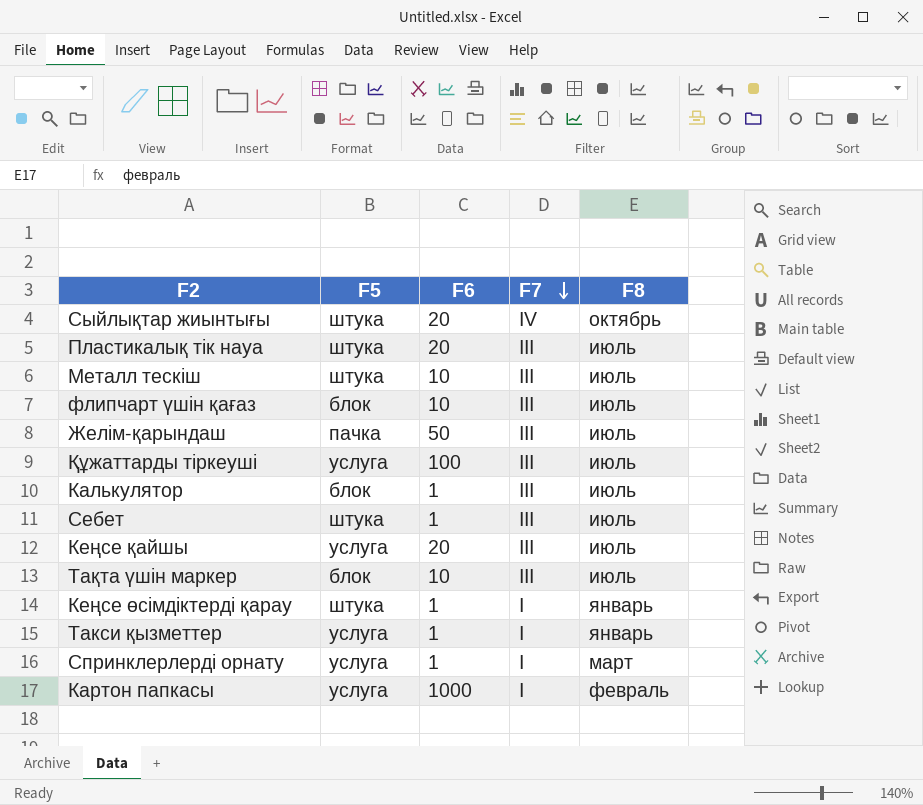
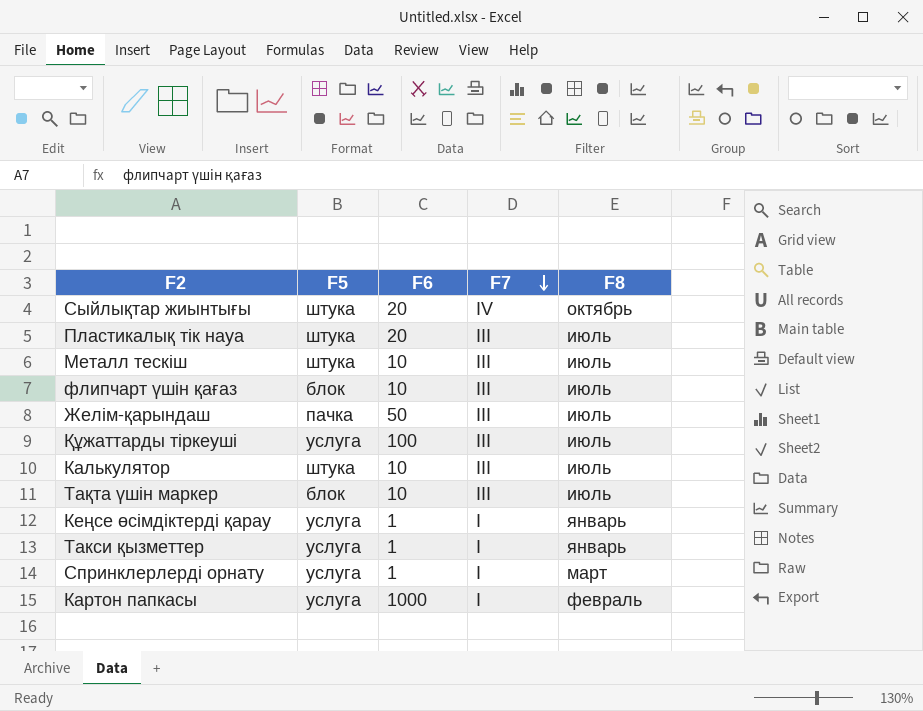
row Себет: штука | 1 | III | июль -> none
row Кеңсе қайшы: услуга | 20 | III | июль -> none
Калькулятор | F5: блок -> штука
Калькулятор | F6: 1 -> 10
Кеңсе өсімдіктерді қарау | F5: штука -> услуга

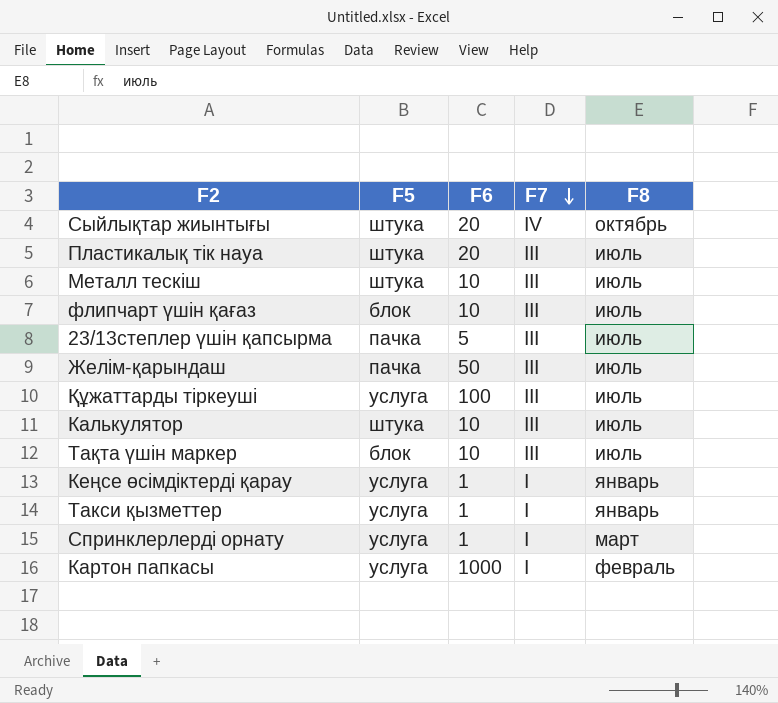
row 23/13степлер үшін қапсырма: none -> пачка | 5 | III | июль

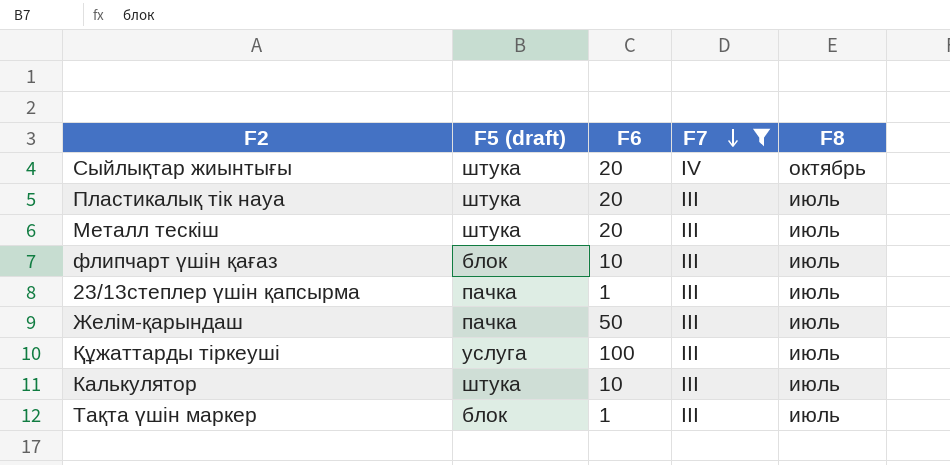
filter: none -> F7 != I
column name: F5 -> F5 (draft)
Металл тескіш | F6: 10 -> 20
23/13степлер үшін қапсырма | F6: 5 -> 1
Тақта үшін маркер | F6: 10 -> 1

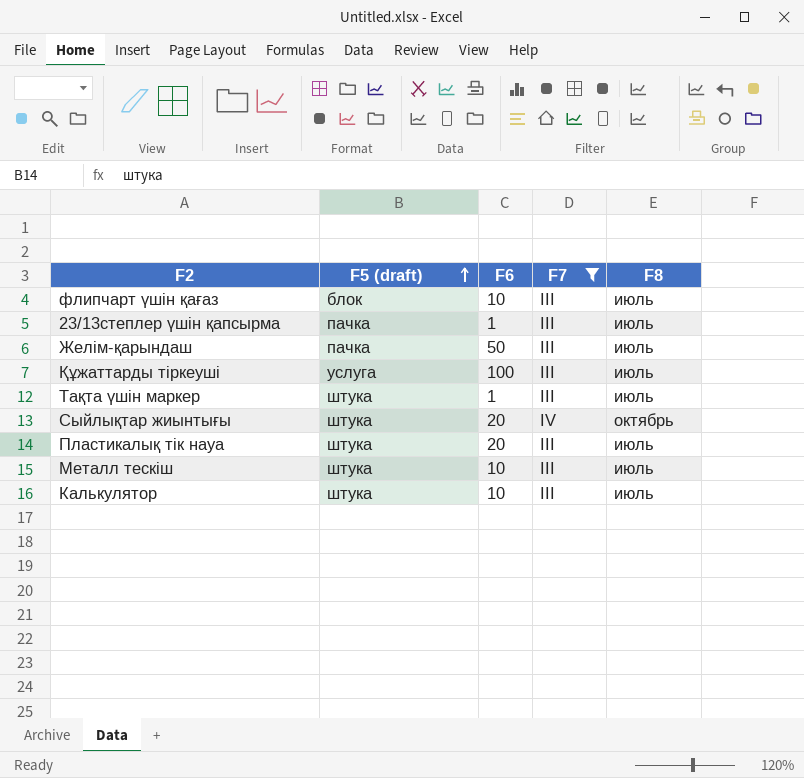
row order: F7 descending -> F5 (draft) ascending
Тақта үшін маркер | F5 (draft): блок -> штука
Металл тескіш | F6: 20 -> 10

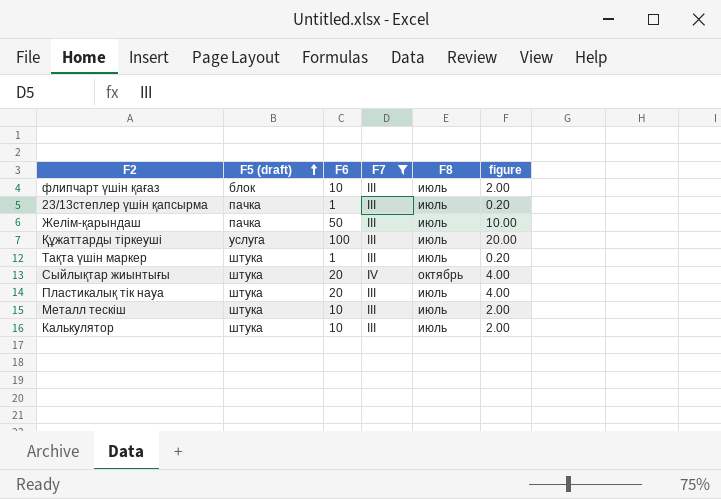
column figure | formula: none -> [F6] * 0.2

